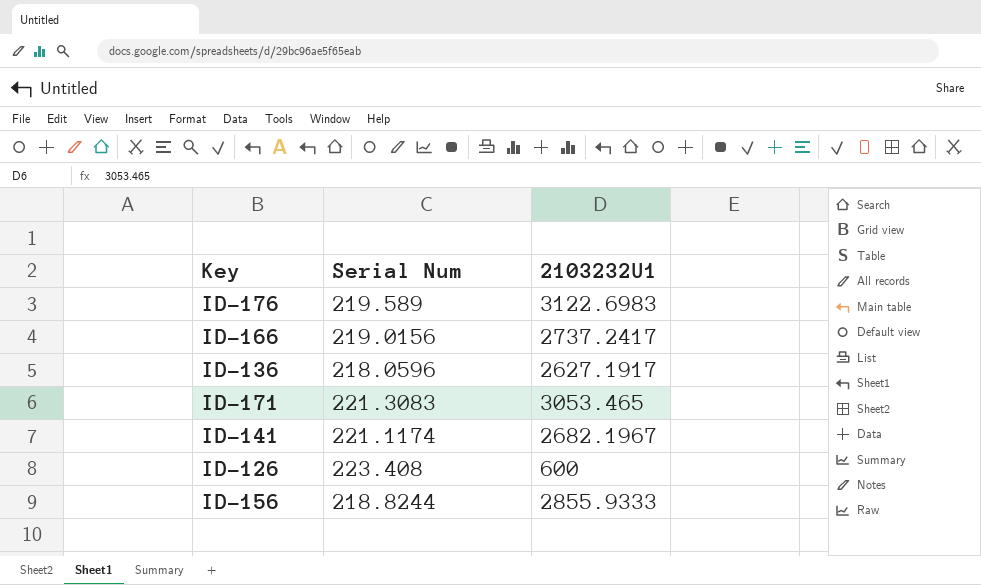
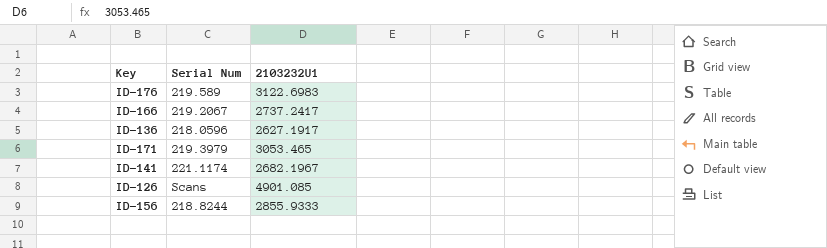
ID-166 | Serial Num: 219.0156 -> 219.2067
ID-171 | Serial Num: 221.3083 -> 219.3979
ID-126 | Serial Num: 223.408 -> Scans
ID-126 | 2103232U1: 600 -> 4901.085

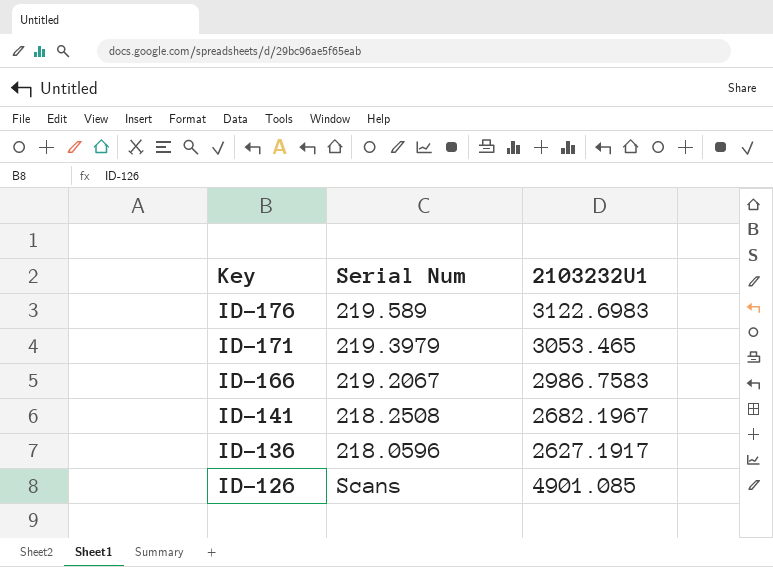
row order: none -> Key descending
row ID-156: 218.8244 | 2855.9333 -> none
ID-166 | 2103232U1: 2737.2417 -> 2986.7583
ID-141 | Serial Num: 221.1174 -> 218.2508

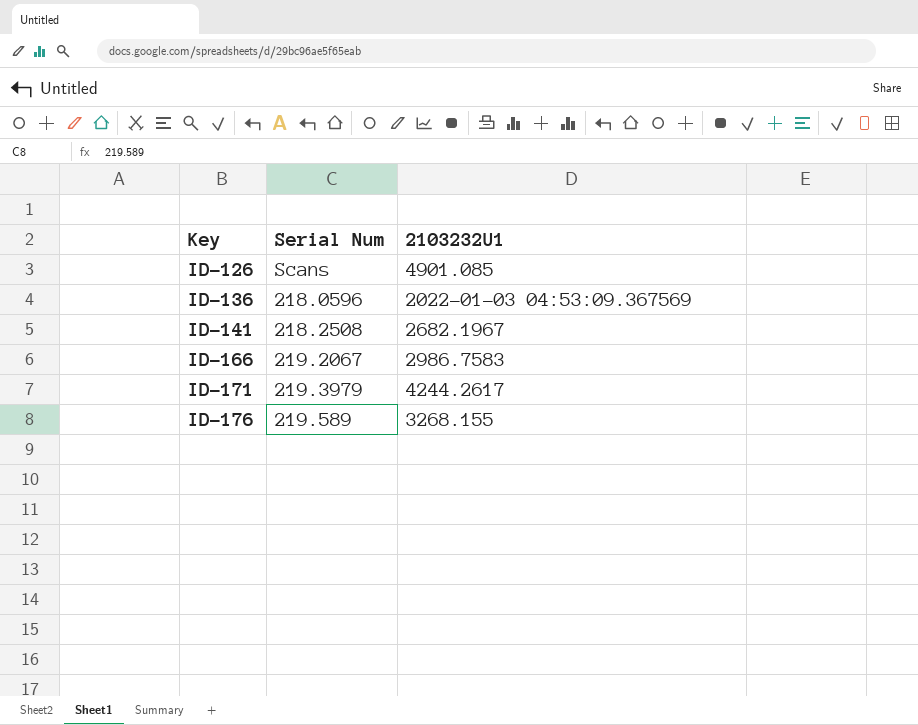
row order: Key descending -> Key ascending
ID-136 | 2103232U1: 2627.1917 -> 2022-01-03 04:53:09.367569
ID-171 | 2103232U1: 3053.465 -> 4244.2617
ID-176 | 2103232U1: 3122.6983 -> 3268.155

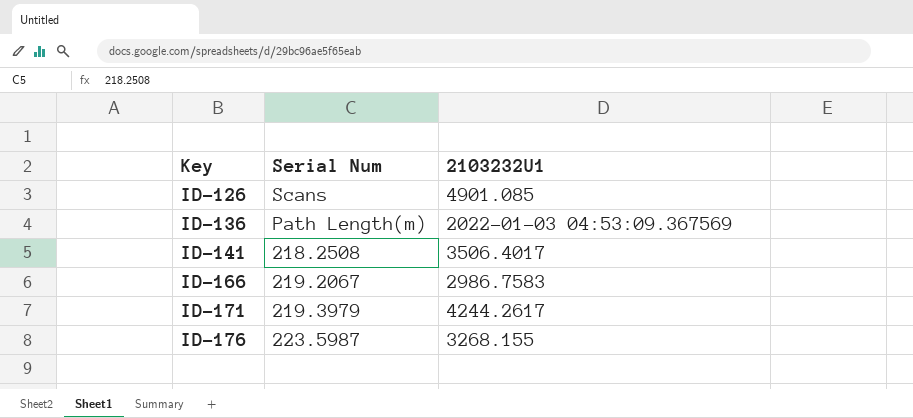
ID-136 | Serial Num: 218.0596 -> Path Length(m)
ID-141 | 2103232U1: 2682.1967 -> 3506.4017
ID-176 | Serial Num: 219.589 -> 223.5987

